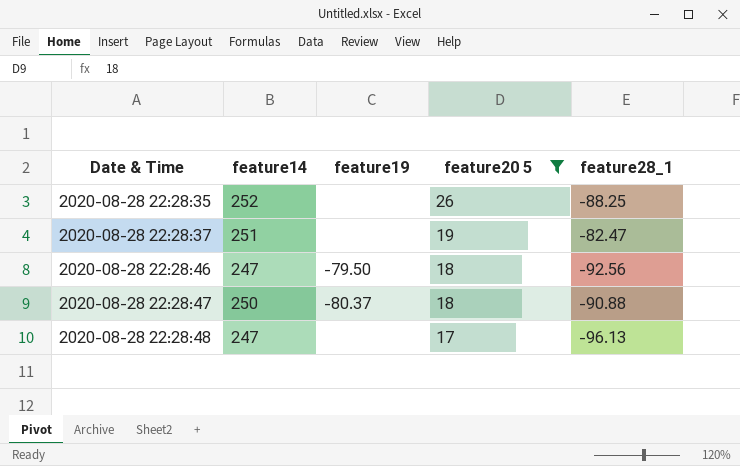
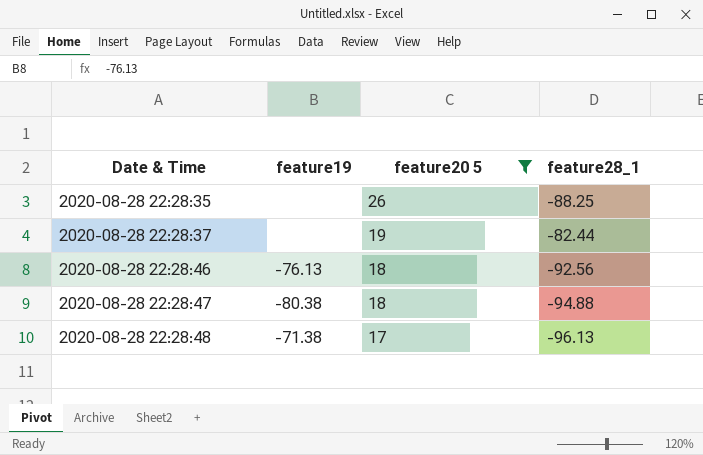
column feature14 | position: 2 -> none
2020-08-28 22:28:37 | feature28_1: -82.47 -> -82.44
2020-08-28 22:28:46 | feature19: -79.50 -> -76.13
2020-08-28 22:28:47 | feature19: -80.37 -> -80.38
2020-08-28 22:28:47 | feature28_1: -90.88 -> -94.88
2020-08-28 22:28:48 | feature19: none -> -71.38

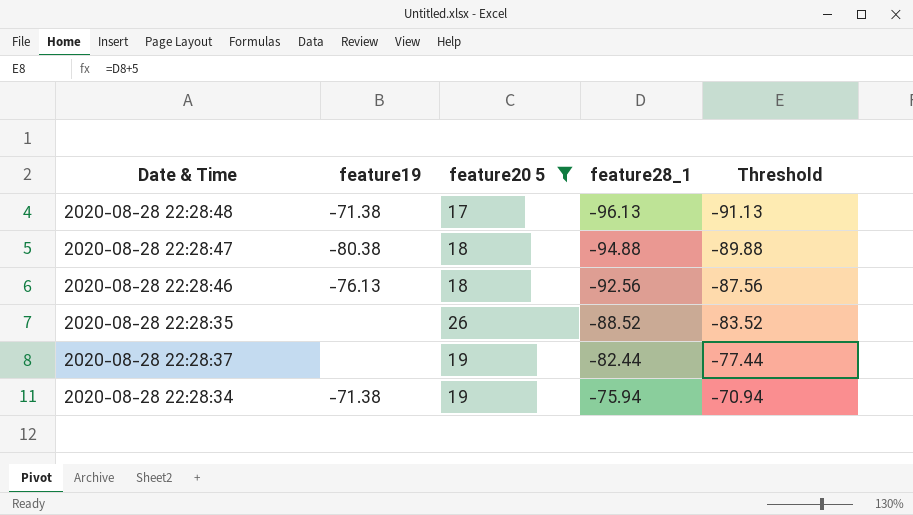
row order: Date & Time ascending -> feature28_1 ascending
column Threshold | formula: none -> [feature28_1] + 5
2020-08-28 22:28:35 | feature28_1: -88.25 -> -88.52
row 2020-08-28 22:28:34: none -> -71.38 | 19 | -75.94 | -70.94

